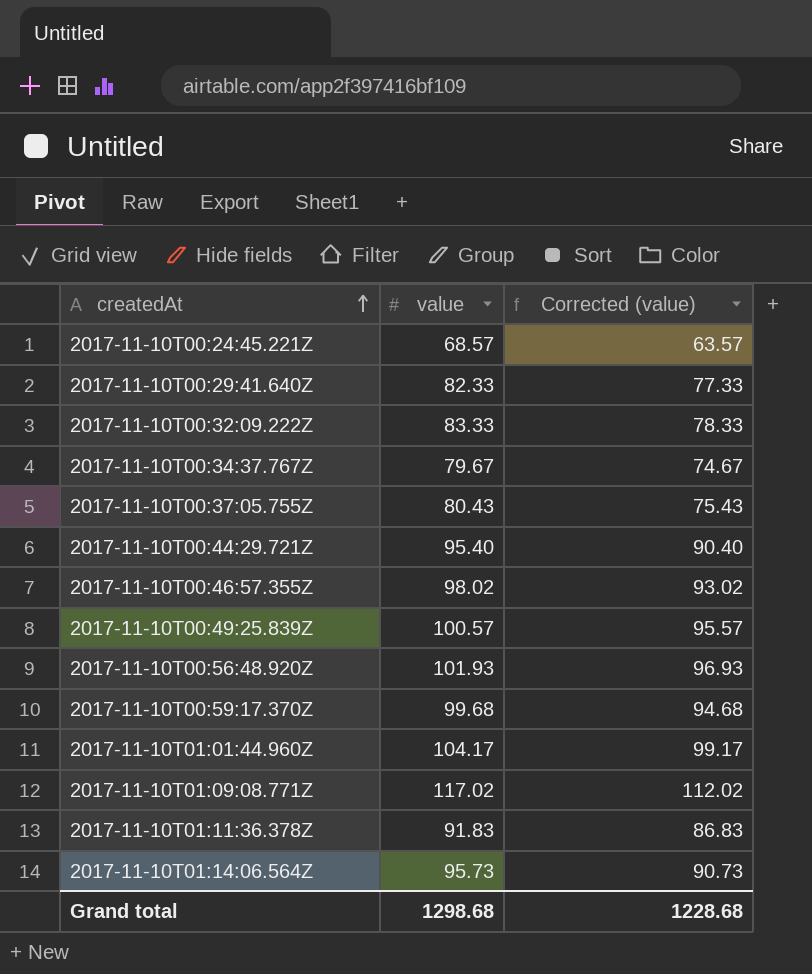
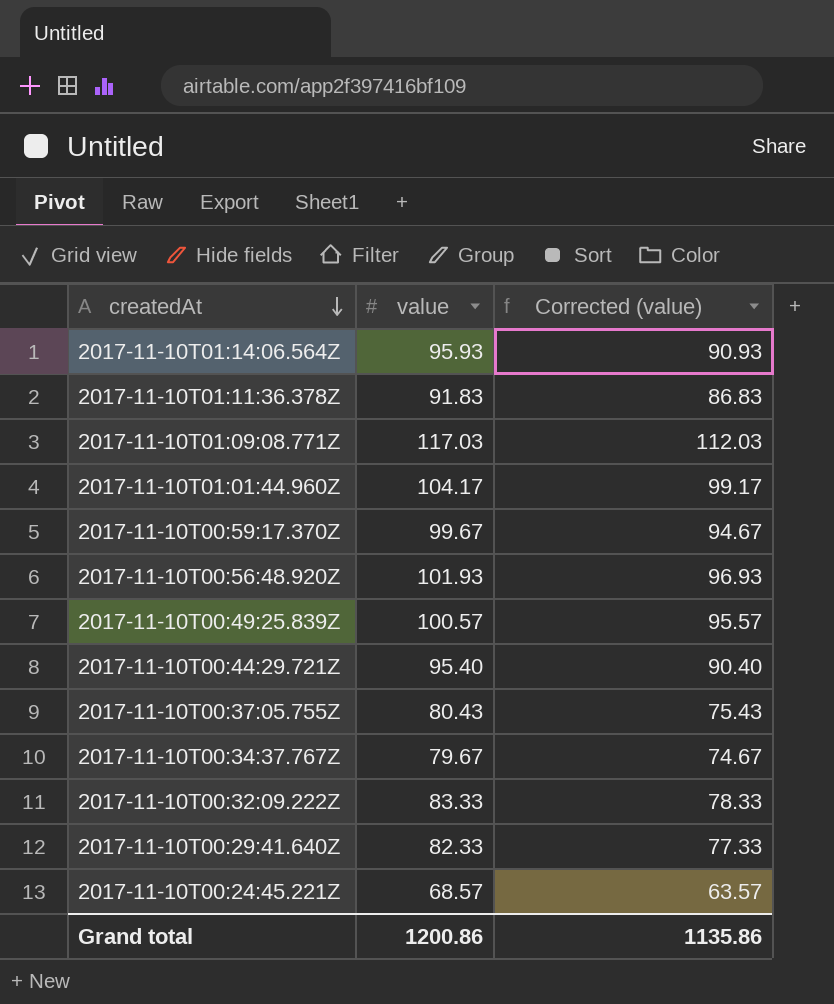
row order: createdAt ascending -> createdAt descending
row 2017-11-10T00:46:57.355Z: 98.02 | 93.02 -> none
2017-11-10T01:14:06.564Z | value: 95.73 -> 95.93
2017-11-10T01:14:06.564Z | Corrected (value): 90.73 -> 90.93
2017-11-10T01:09:08.771Z | value: 117.02 -> 117.03
2017-11-10T01:09:08.771Z | Corrected (value): 112.02 -> 112.03
2017-11-10T00:59:17.370Z | value: 99.68 -> 99.67
2017-11-10T00:59:17.370Z | Corrected (value): 94.68 -> 94.67
Grand total | value: 1298.68 -> 1200.86
Grand total | Corrected (value): 1228.68 -> 1135.86

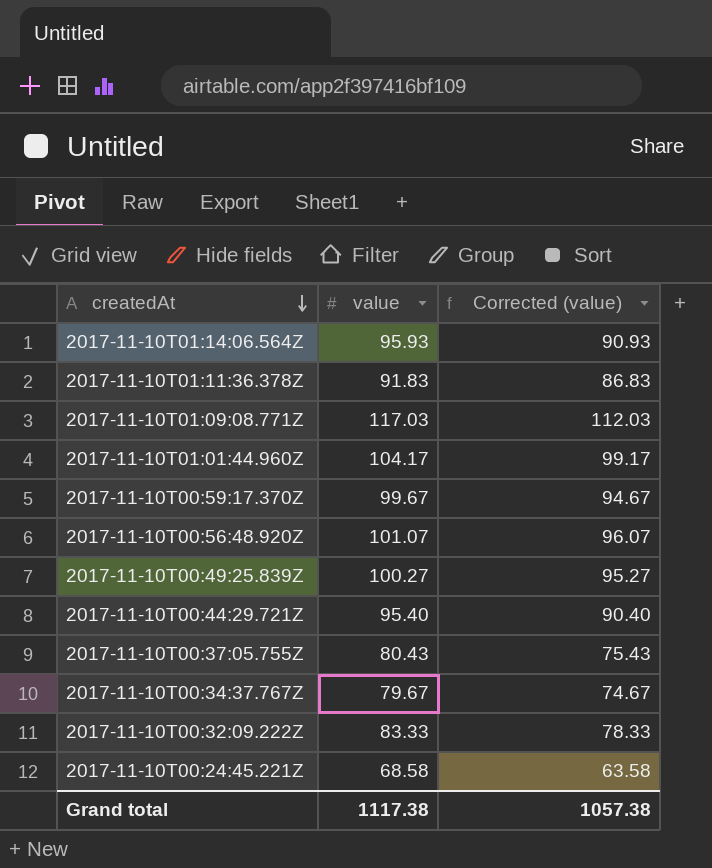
row 2017-11-10T00:29:41.640Z: 82.33 | 77.33 -> none
2017-11-10T00:56:48.920Z | value: 101.93 -> 101.07
2017-11-10T00:56:48.920Z | Corrected (value): 96.93 -> 96.07
2017-11-10T00:49:25.839Z | value: 100.57 -> 100.27
2017-11-10T00:49:25.839Z | Corrected (value): 95.57 -> 95.27
2017-11-10T00:24:45.221Z | value: 68.57 -> 68.58
2017-11-10T00:24:45.221Z | Corrected (value): 63.57 -> 63.58
Grand total | value: 1200.86 -> 1117.38
Grand total | Corrected (value): 1135.86 -> 1057.38

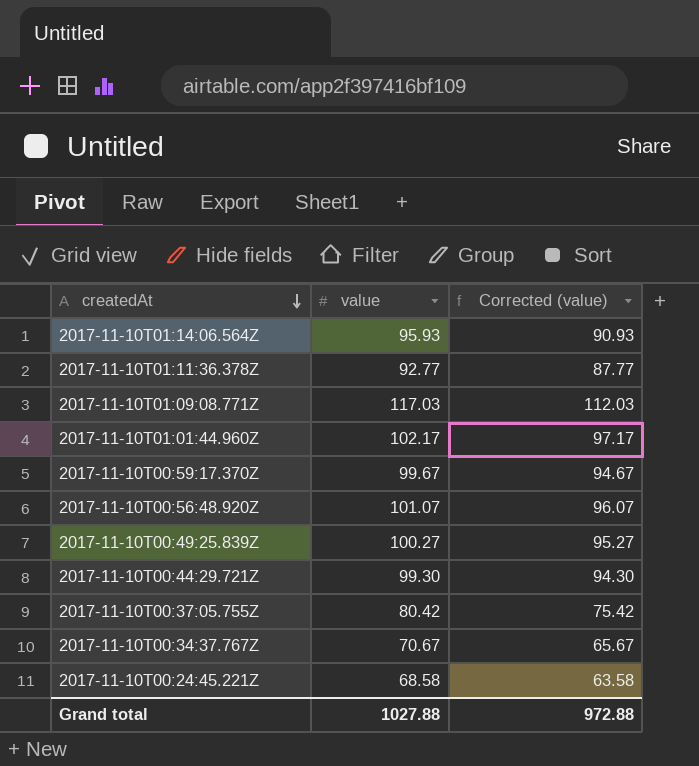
row 2017-11-10T00:32:09.222Z: 83.33 | 78.33 -> none
2017-11-10T01:11:36.378Z | value: 91.83 -> 92.77
2017-11-10T01:11:36.378Z | Corrected (value): 86.83 -> 87.77
2017-11-10T01:01:44.960Z | value: 104.17 -> 102.17
2017-11-10T01:01:44.960Z | Corrected (value): 99.17 -> 97.17
2017-11-10T00:44:29.721Z | value: 95.40 -> 99.30
2017-11-10T00:44:29.721Z | Corrected (value): 90.40 -> 94.30
2017-11-10T00:37:05.755Z | value: 80.43 -> 80.42
2017-11-10T00:37:05.755Z | Corrected (value): 75.43 -> 75.42
2017-11-10T00:34:37.767Z | value: 79.67 -> 70.67
2017-11-10T00:34:37.767Z | Corrected (value): 74.67 -> 65.67
Grand total | value: 1117.38 -> 1027.88
Grand total | Corrected (value): 1057.38 -> 972.88

